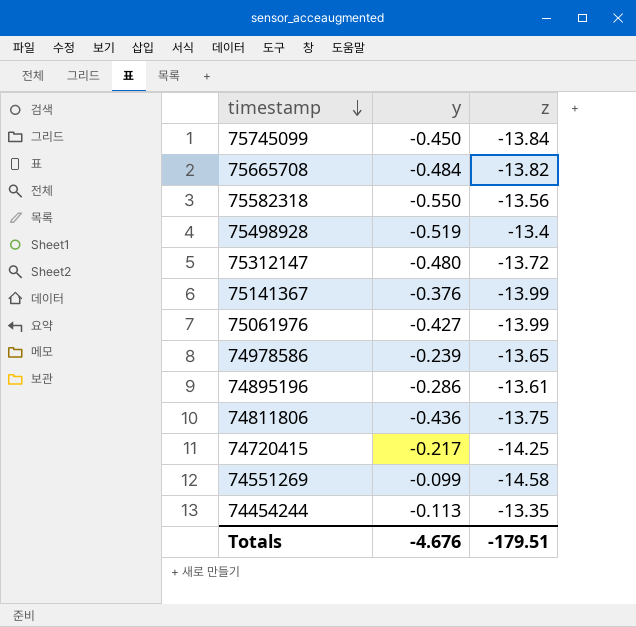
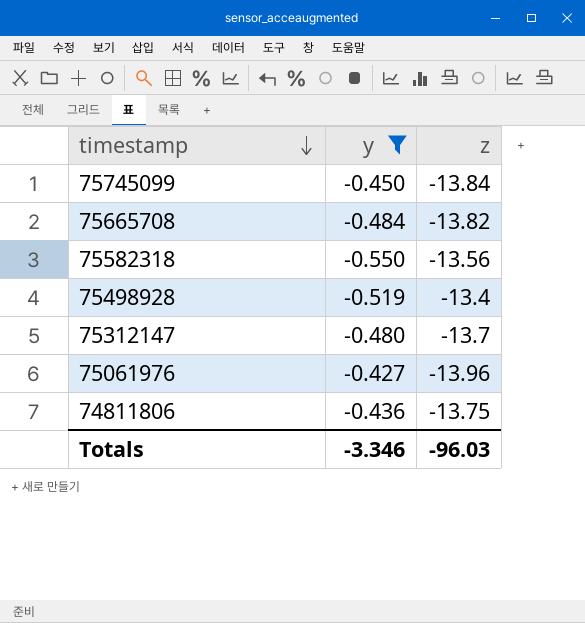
filter: none -> y <= -0.427
75312147 | z: -13.72 -> -13.7
75061976 | z: -13.99 -> -13.96
Totals | y: -4.676 -> -3.346
Totals | z: -179.51 -> -96.03

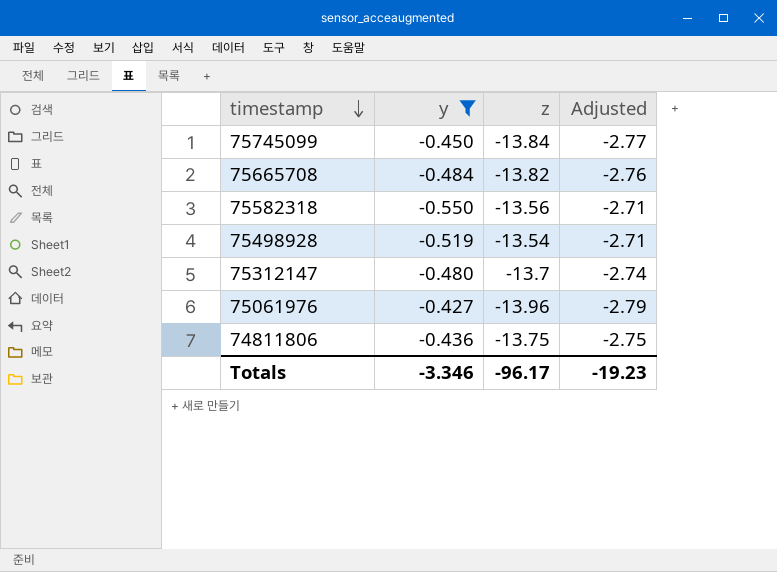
column Adjusted | formula: none -> [z] * 0.2
75498928 | z: -13.4 -> -13.54
Totals | z: -96.03 -> -96.17

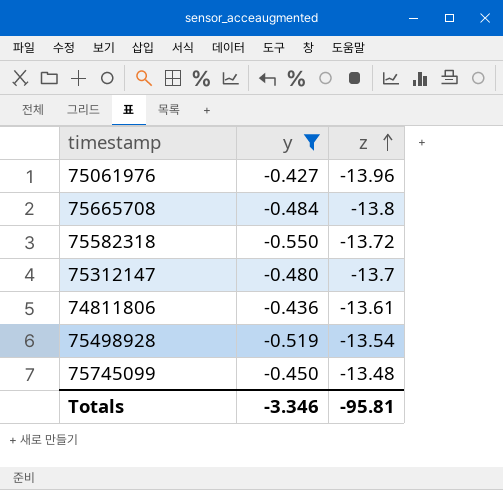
row order: timestamp descending -> z ascending
column Adjusted | formula: [z] * 0.2 -> none
75665708 | z: -13.82 -> -13.8
75582318 | z: -13.56 -> -13.72
74811806 | z: -13.75 -> -13.61
75745099 | z: -13.84 -> -13.48
Totals | z: -96.17 -> -95.81

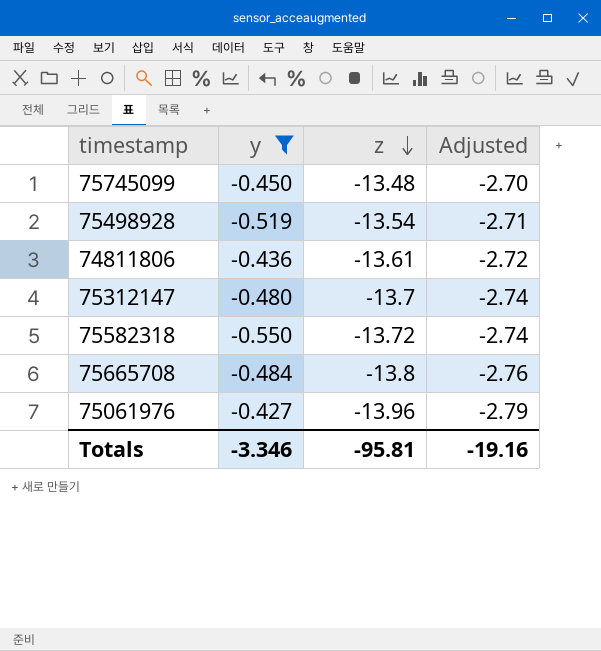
row order: z ascending -> z descending
column Adjusted | formula: none -> [z] * 0.2

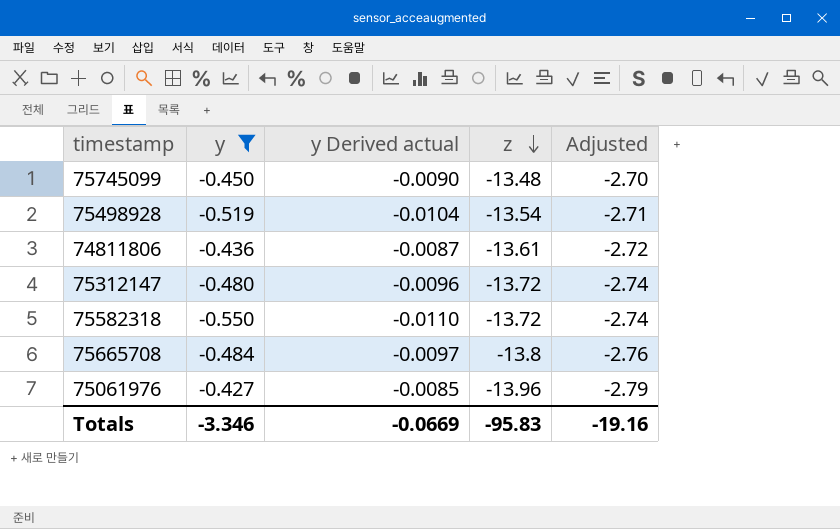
column y Derived actual | formula: none -> [y] * 0.02
75312147 | z: -13.7 -> -13.72
Totals | z: -95.81 -> -95.83

